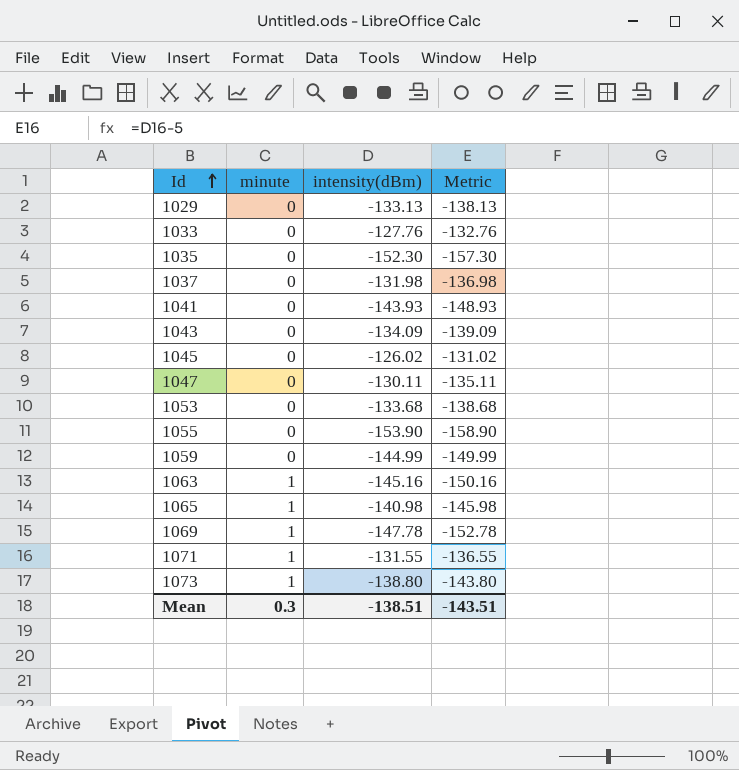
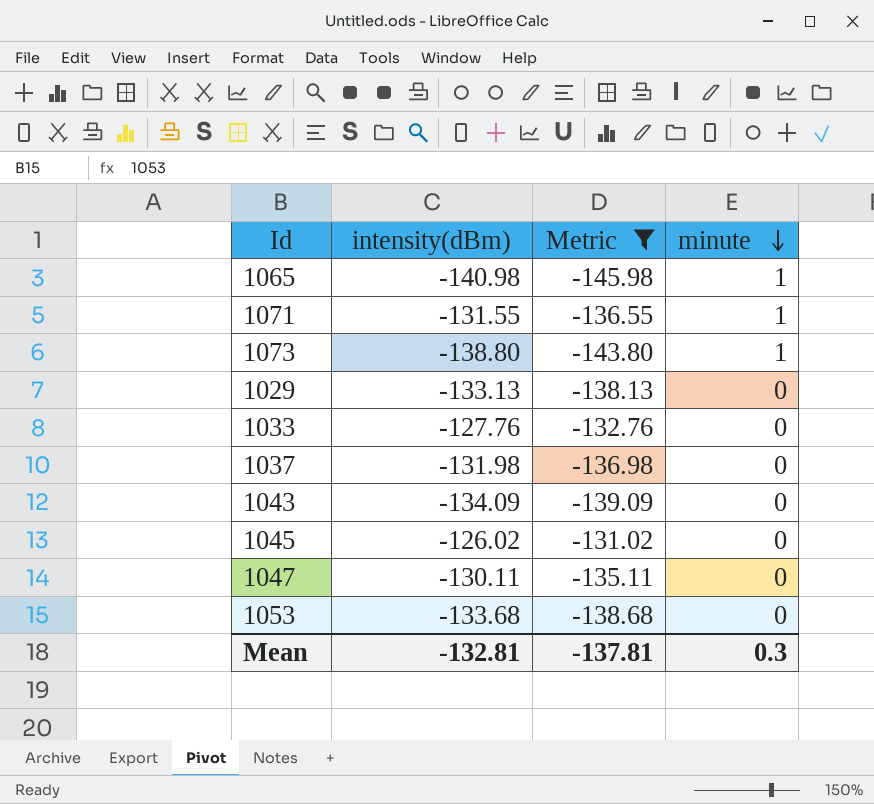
filter: none -> Metric >= -145.98
row order: Id ascending -> minute descending
column minute | position: 2 -> 4
Mean | intensity(dBm): -138.51 -> -132.81
Mean | Metric: -143.51 -> -137.81

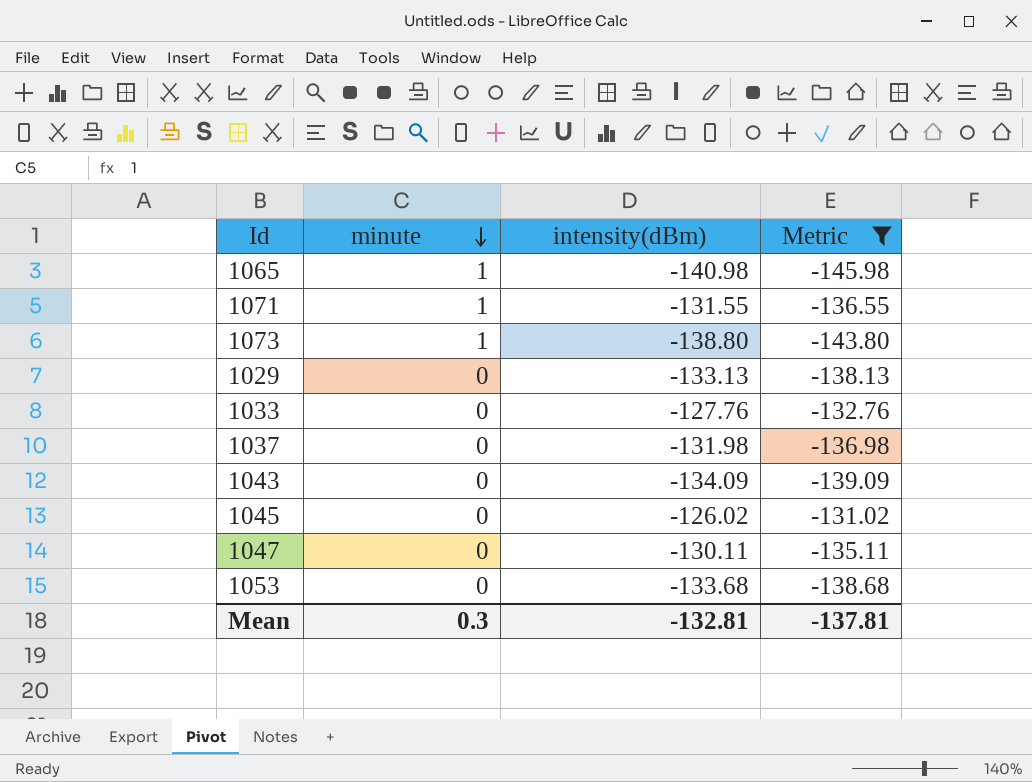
column minute | position: 4 -> 2

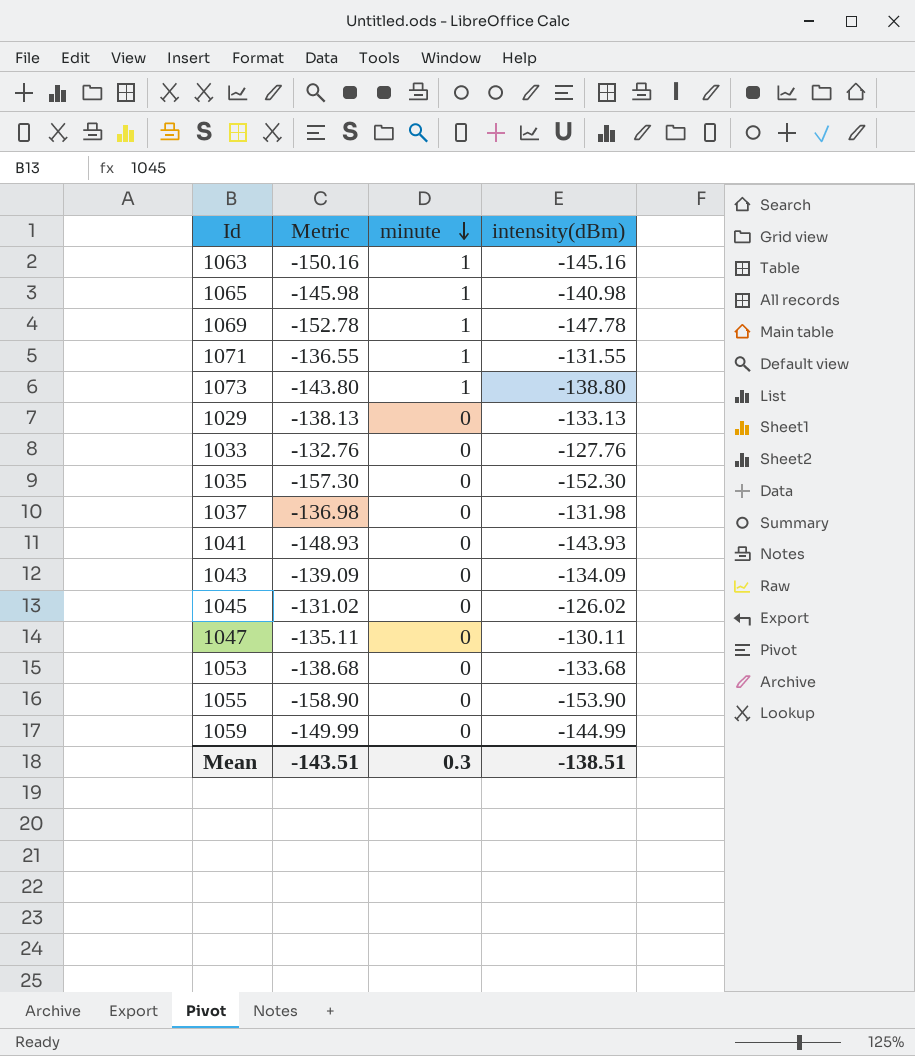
filter: Metric >= -145.98 -> none
column Metric | position: 4 -> 2
Mean | Metric: -137.81 -> -143.51
Mean | intensity(dBm): -132.81 -> -138.51

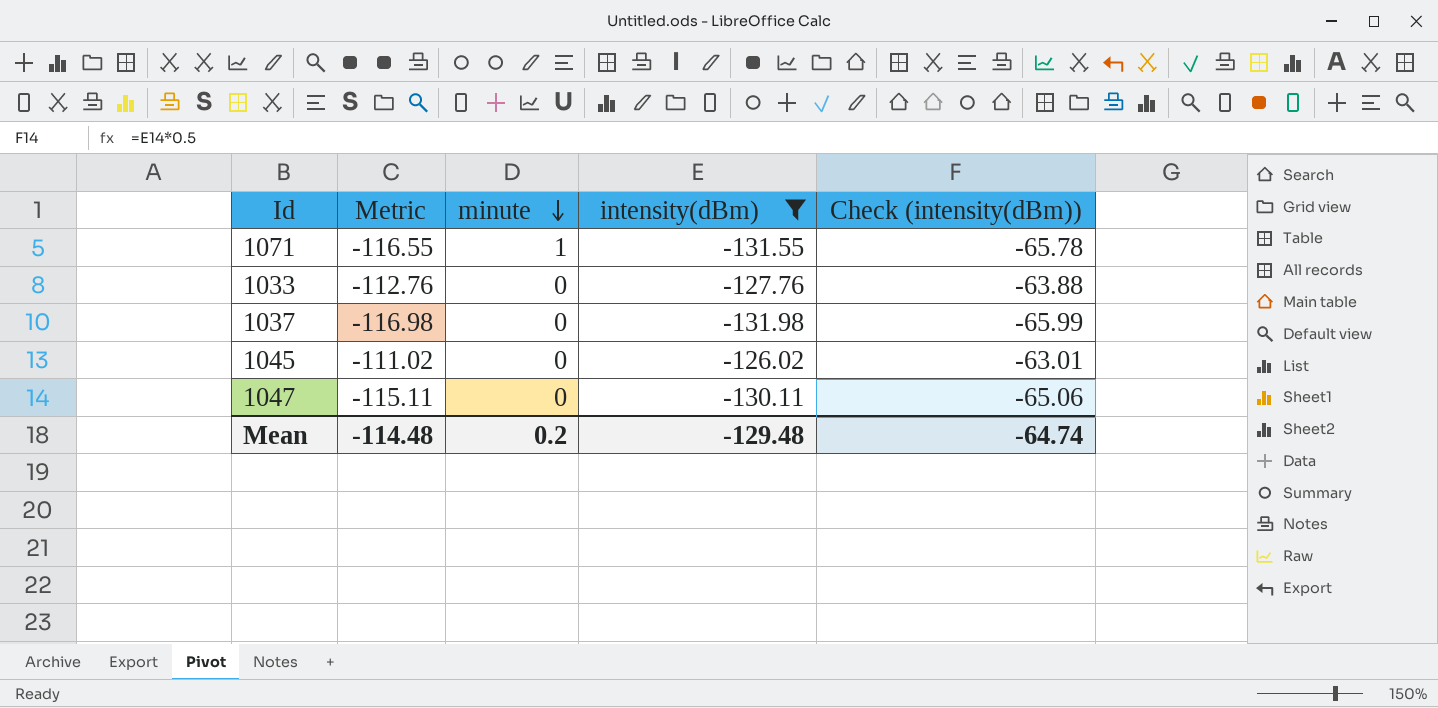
filter: none -> intensity(dBm) >= -131.98
column Metric | formula: [intensity(dBm)] - 5 -> [intensity(dBm)] + 15
column Check (intensity(dBm)) | formula: none -> [intensity(dBm)] * 0.5
Mean | Metric: -143.51 -> -114.48
Mean | minute: 0.3 -> 0.2
Mean | intensity(dBm): -138.51 -> -129.48

